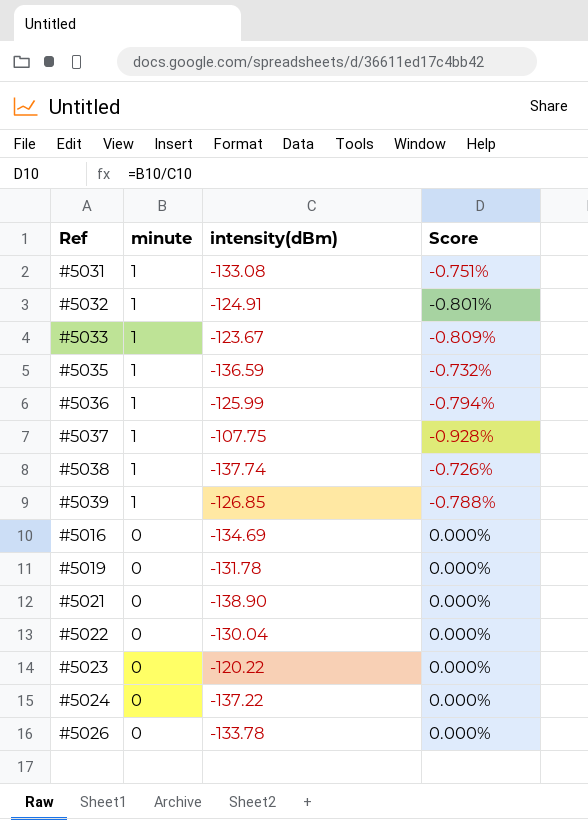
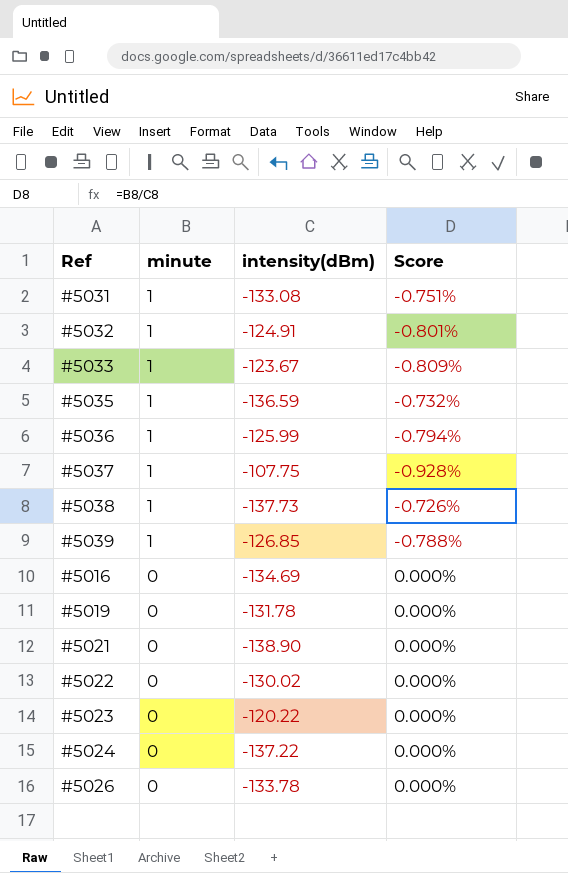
#5038 | intensity(dBm): -137.74 -> -137.73
#5022 | intensity(dBm): -130.04 -> -130.02

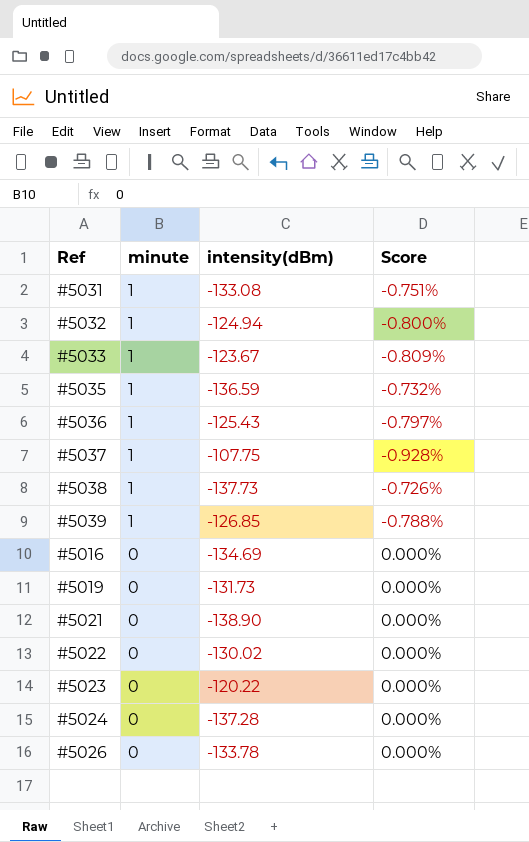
#5032 | intensity(dBm): -124.91 -> -124.94
#5032 | Score: -0.801% -> -0.800%
#5036 | intensity(dBm): -125.99 -> -125.43
#5036 | Score: -0.794% -> -0.797%
#5019 | intensity(dBm): -131.78 -> -131.73
#5024 | intensity(dBm): -137.22 -> -137.28

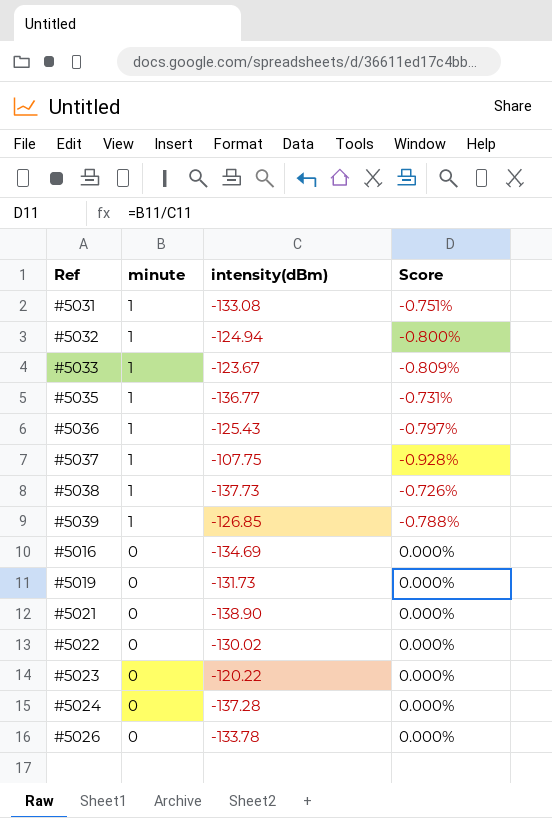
#5035 | intensity(dBm): -136.59 -> -136.77
#5035 | Score: -0.732% -> -0.731%

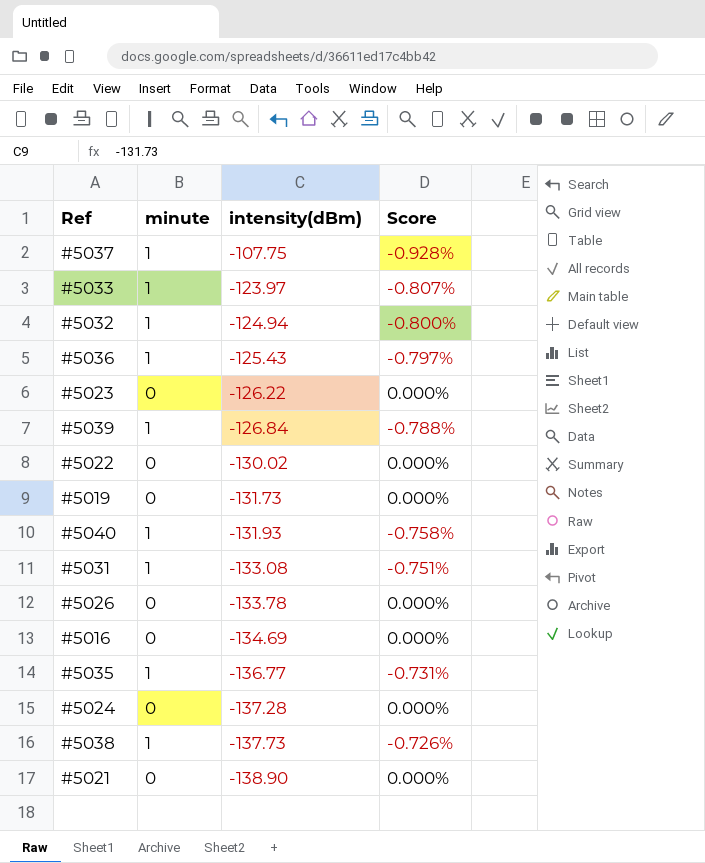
row order: minute descending -> intensity(dBm) descending
#5033 | intensity(dBm): -123.67 -> -123.97
#5033 | Score: -0.809% -> -0.807%
#5023 | intensity(dBm): -120.22 -> -126.22
#5039 | intensity(dBm): -126.85 -> -126.84
row #5040: none -> 1 | -131.93 | -0.758%

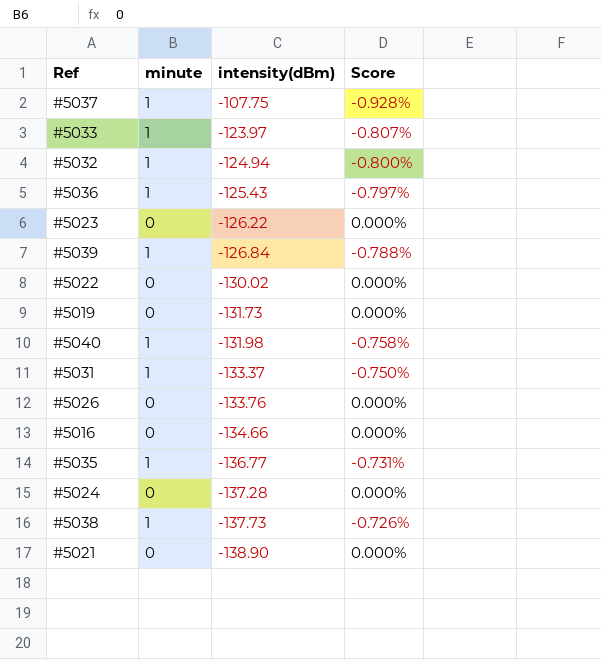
#5040 | intensity(dBm): -131.93 -> -131.98
#5031 | intensity(dBm): -133.08 -> -133.37
#5031 | Score: -0.751% -> -0.750%
#5026 | intensity(dBm): -133.78 -> -133.76
#5016 | intensity(dBm): -134.69 -> -134.66

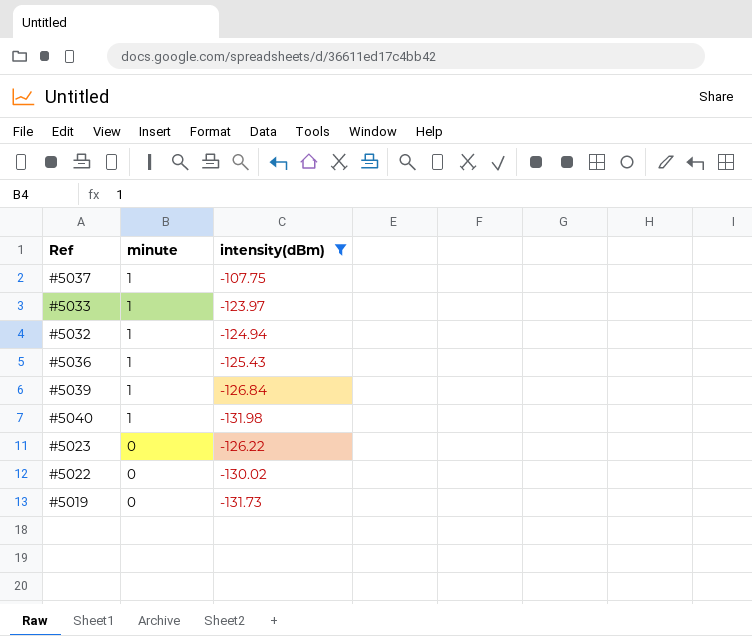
filter: none -> intensity(dBm) >= -131.98
row order: intensity(dBm) descending -> minute descending
column Score | formula: [minute] / [intensity(dBm)] -> none

